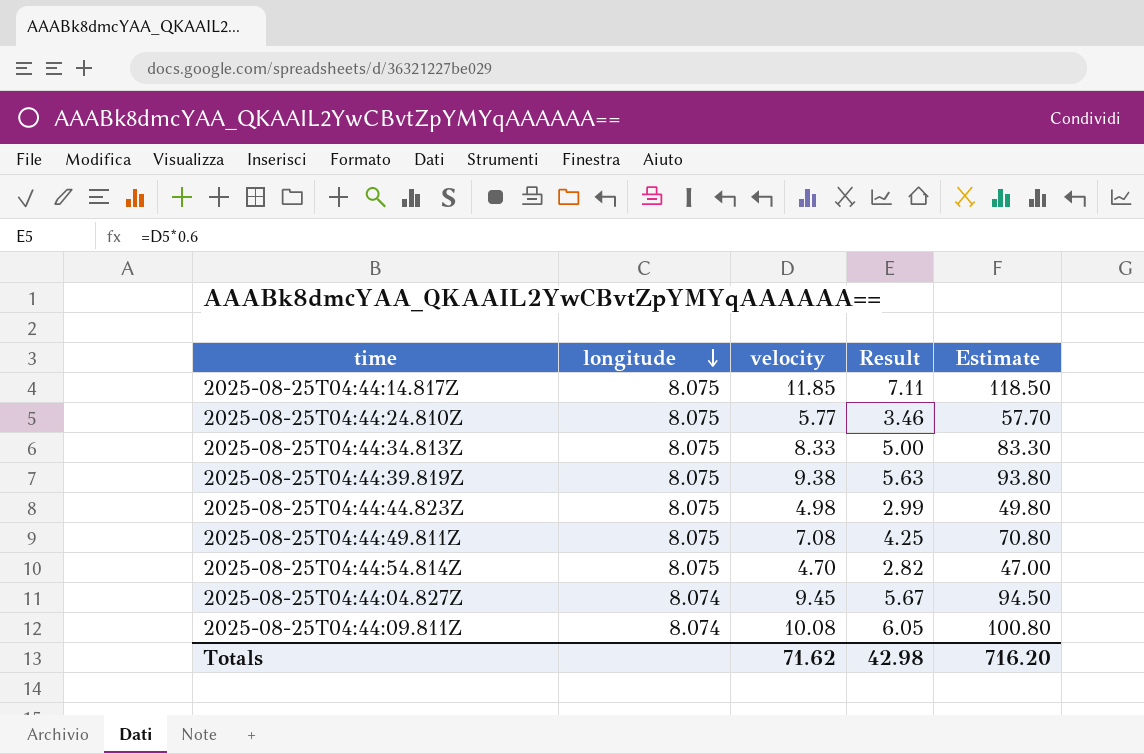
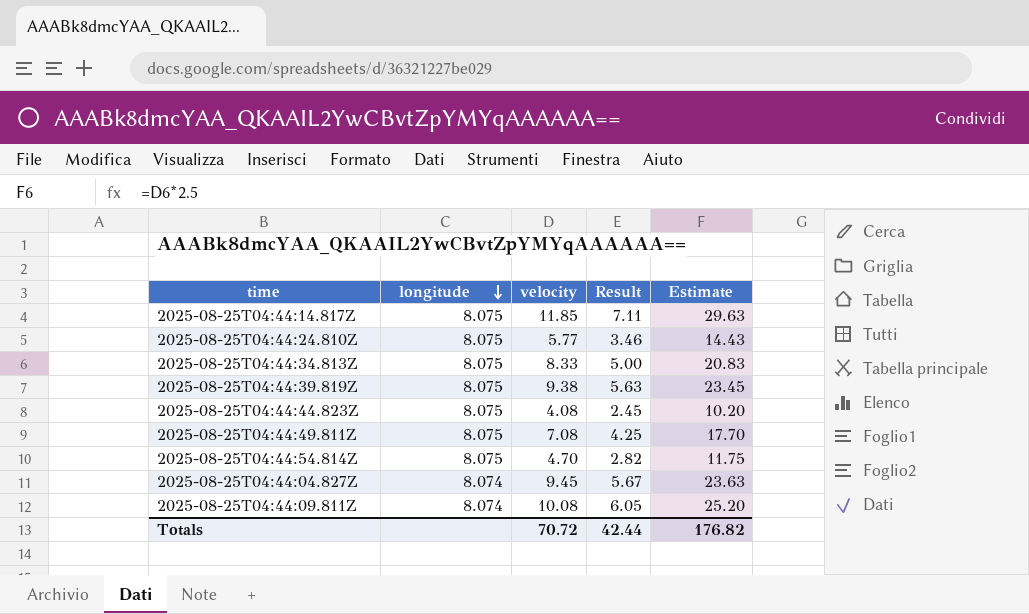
column Estimate | formula: [velocity] * 10 -> [velocity] * 2.5
2025-08-25T04:44:44.823Z | velocity: 4.98 -> 4.08
2025-08-25T04:44:44.823Z | Result: 2.99 -> 2.45
Totals | velocity: 71.62 -> 70.72
Totals | Result: 42.98 -> 42.44
Totals | Estimate: 716.20 -> 176.82

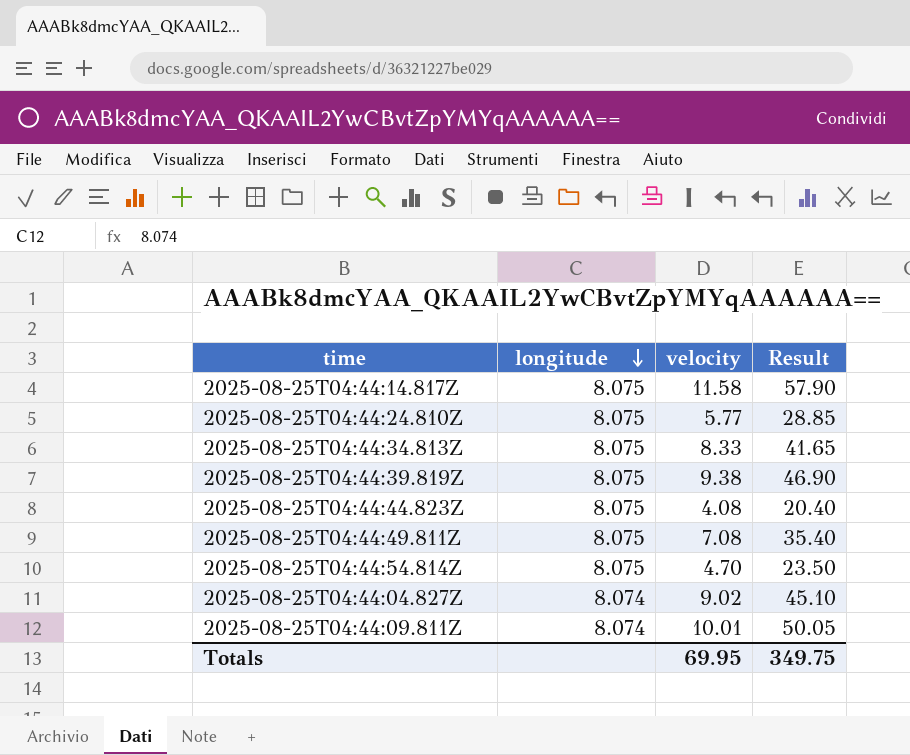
column Estimate | formula: [velocity] * 2.5 -> none
column Result | formula: [velocity] * 0.6 -> [velocity] * 5
2025-08-25T04:44:14.817Z | velocity: 11.85 -> 11.58
2025-08-25T04:44:04.827Z | velocity: 9.45 -> 9.02
2025-08-25T04:44:09.811Z | velocity: 10.08 -> 10.01
Totals | velocity: 70.72 -> 69.95
Totals | Result: 42.44 -> 349.75

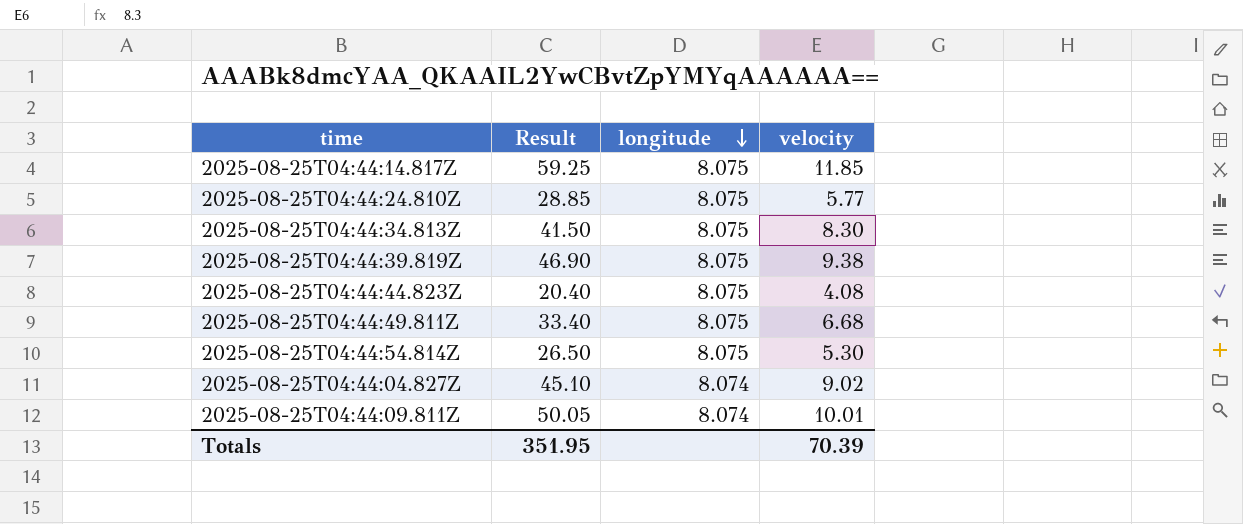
column Result | position: 4 -> 2
2025-08-25T04:44:14.817Z | Result: 57.90 -> 59.25
2025-08-25T04:44:14.817Z | velocity: 11.58 -> 11.85
2025-08-25T04:44:34.813Z | Result: 41.65 -> 41.50
2025-08-25T04:44:34.813Z | velocity: 8.33 -> 8.30
2025-08-25T04:44:49.811Z | Result: 35.40 -> 33.40
2025-08-25T04:44:49.811Z | velocity: 7.08 -> 6.68
2025-08-25T04:44:54.814Z | Result: 23.50 -> 26.50
2025-08-25T04:44:54.814Z | velocity: 4.70 -> 5.30
Totals | Result: 349.75 -> 351.95
Totals | velocity: 69.95 -> 70.39

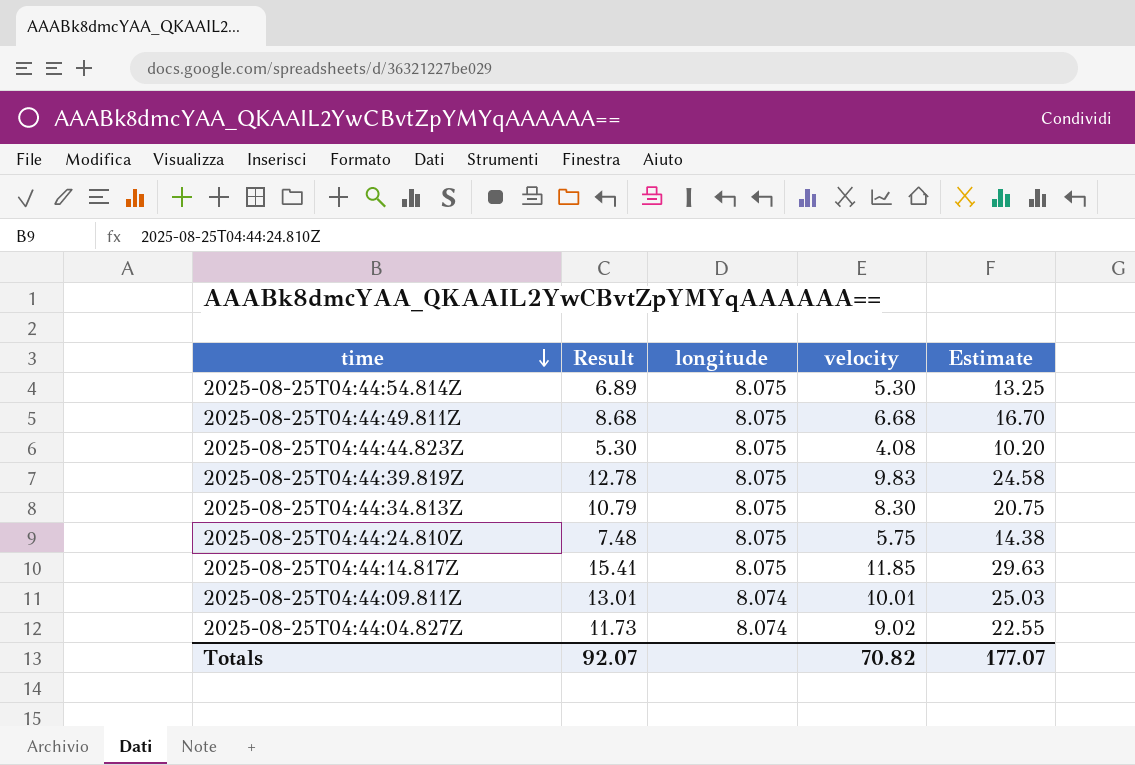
row order: longitude descending -> time descending
column Result | formula: [velocity] * 5 -> [velocity] * 1.3
column Estimate | formula: none -> [velocity] * 2.5
2025-08-25T04:44:39.819Z | velocity: 9.38 -> 9.83
2025-08-25T04:44:24.810Z | velocity: 5.77 -> 5.75
Totals | Result: 351.95 -> 92.07
Totals | velocity: 70.39 -> 70.82

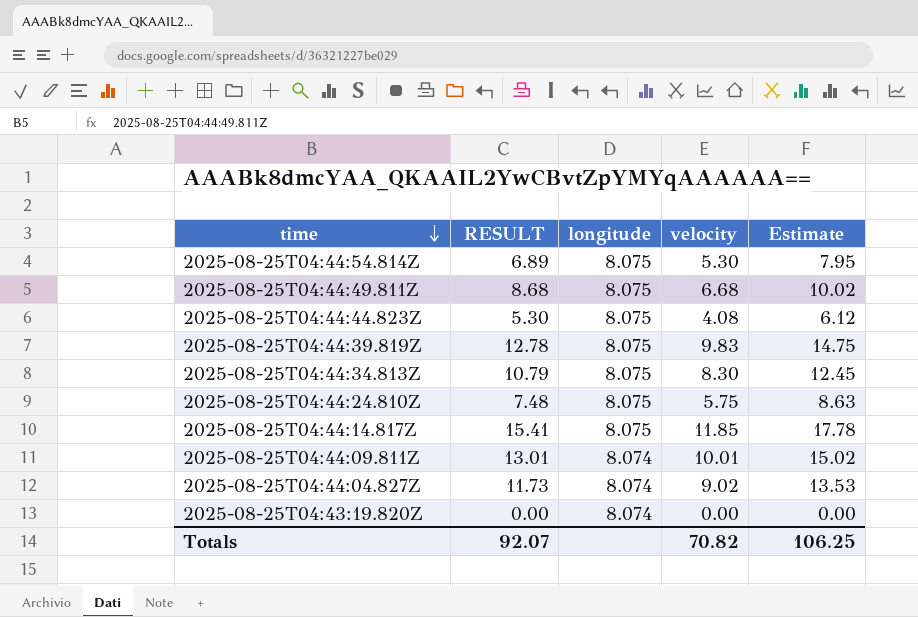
column name: Result -> RESULT
column Estimate | formula: [velocity] * 2.5 -> [velocity] * 1.5
row 2025-08-25T04:43:19.820Z: none -> 0.00 | 8.074 | 0.00 | 0.00
Totals | Estimate: 177.07 -> 106.25

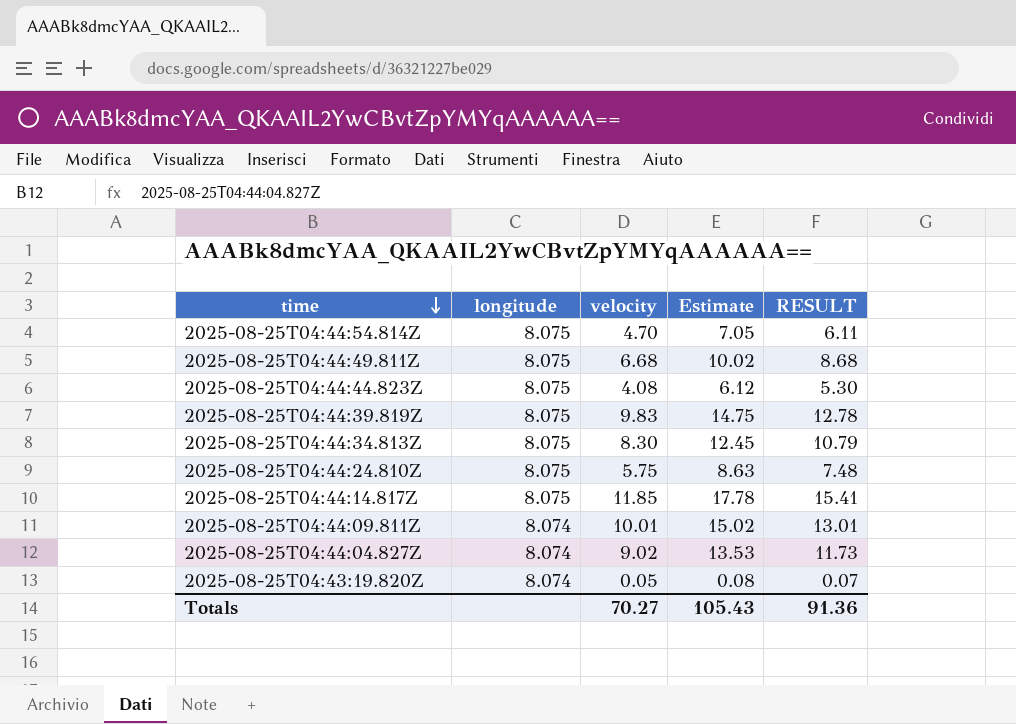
column RESULT | position: 2 -> 5
2025-08-25T04:44:54.814Z | velocity: 5.30 -> 4.70
2025-08-25T04:44:54.814Z | Estimate: 7.95 -> 7.05
2025-08-25T04:44:54.814Z | RESULT: 6.89 -> 6.11
2025-08-25T04:43:19.820Z | velocity: 0.00 -> 0.05
2025-08-25T04:43:19.820Z | Estimate: 0.00 -> 0.08
2025-08-25T04:43:19.820Z | RESULT: 0.00 -> 0.07
Totals | velocity: 70.82 -> 70.27
Totals | Estimate: 106.25 -> 105.43
Totals | RESULT: 92.07 -> 91.36

